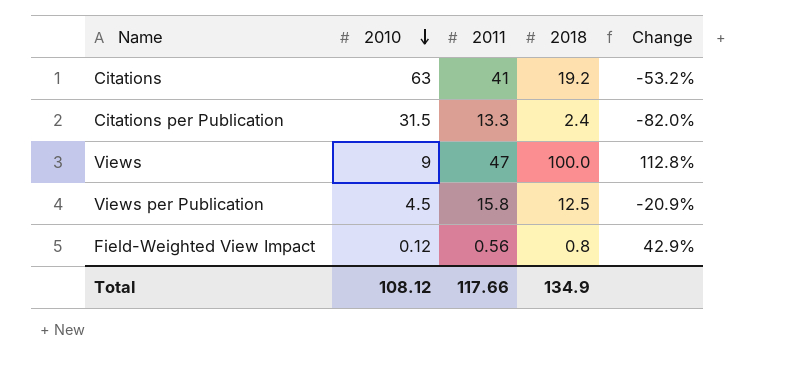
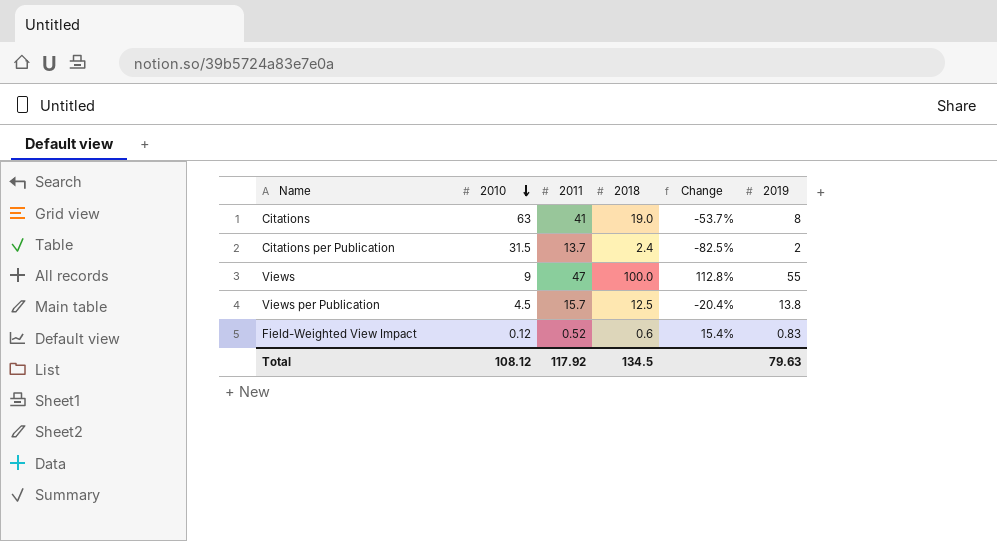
column 2019 | position: none -> 6
Citations | 2018: 19.2 -> 19.0
Citations | Change: -53.2% -> -53.7%
Citations per Publication | 2011: 13.3 -> 13.7
Citations per Publication | Change: -82.0% -> -82.5%
Views per Publication | 2011: 15.8 -> 15.7
Views per Publication | Change: -20.9% -> -20.4%
Field-Weighted View Impact | 2011: 0.56 -> 0.52
Field-Weighted View Impact | 2018: 0.8 -> 0.6
Field-Weighted View Impact | Change: 42.9% -> 15.4%
Total | 2011: 117.66 -> 117.92
Total | 2018: 134.9 -> 134.5

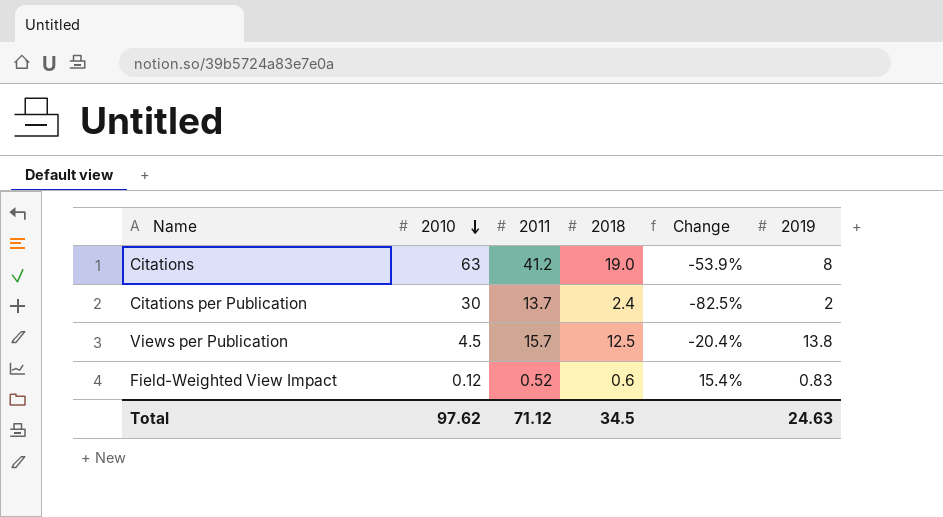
row Views: 9 | 47 | 100.0 | 112.8% | 55 -> none
Citations | 2011: 41 -> 41.2
Citations | Change: -53.7% -> -53.9%
Citations per Publication | 2010: 31.5 -> 30
Total | 2010: 108.12 -> 97.62
Total | 2011: 117.92 -> 71.12
Total | 2018: 134.5 -> 34.5
Total | 2019: 79.63 -> 24.63

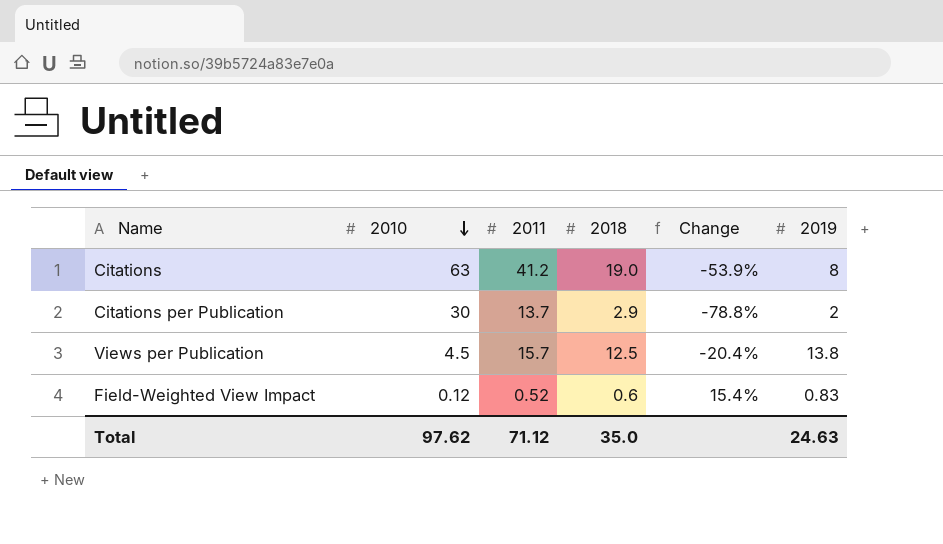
Citations per Publication | 2018: 2.4 -> 2.9
Citations per Publication | Change: -82.5% -> -78.8%
Total | 2018: 34.5 -> 35.0

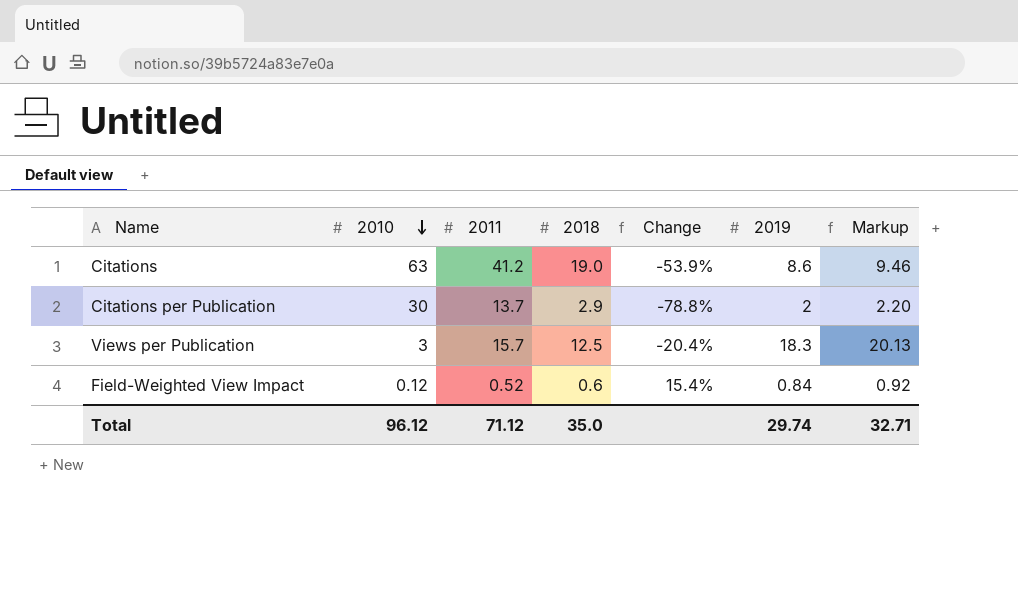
column Markup | formula: none -> [2019] * 1.1
Citations | 2019: 8 -> 8.6
Views per Publication | 2010: 4.5 -> 3
Views per Publication | 2019: 13.8 -> 18.3
Field-Weighted View Impact | 2019: 0.83 -> 0.84
Total | 2010: 97.62 -> 96.12
Total | 2019: 24.63 -> 29.74

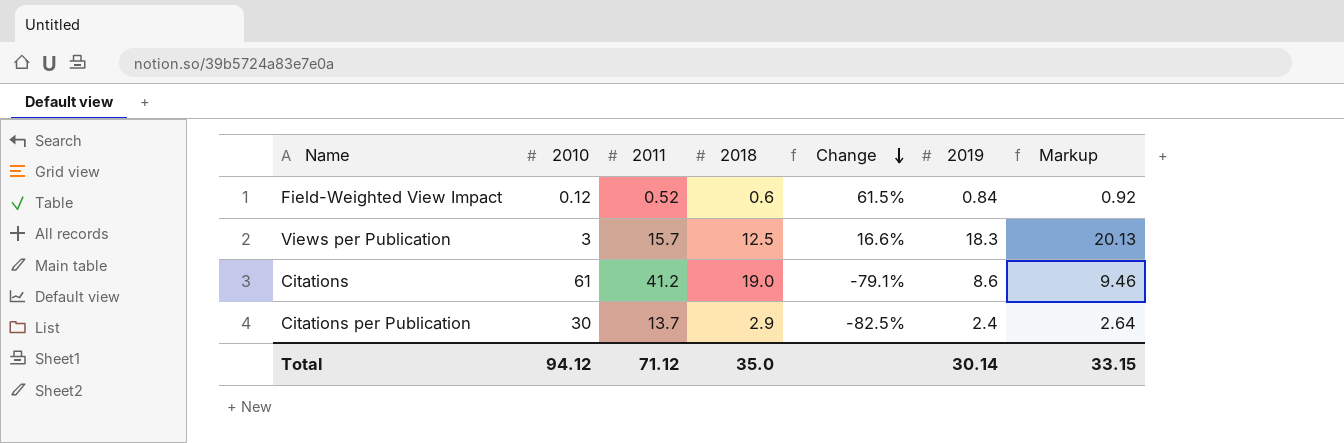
row order: 2010 descending -> Change descending
column Change | formula: ([2018] - [2011]) / [2011] -> ([2019] - [2011]) / [2011]
Citations | 2010: 63 -> 61
Citations per Publication | 2019: 2 -> 2.4
Citations per Publication | Markup: 2.20 -> 2.64
Total | 2010: 96.12 -> 94.12
Total | 2019: 29.74 -> 30.14
Total | Markup: 32.71 -> 33.15

